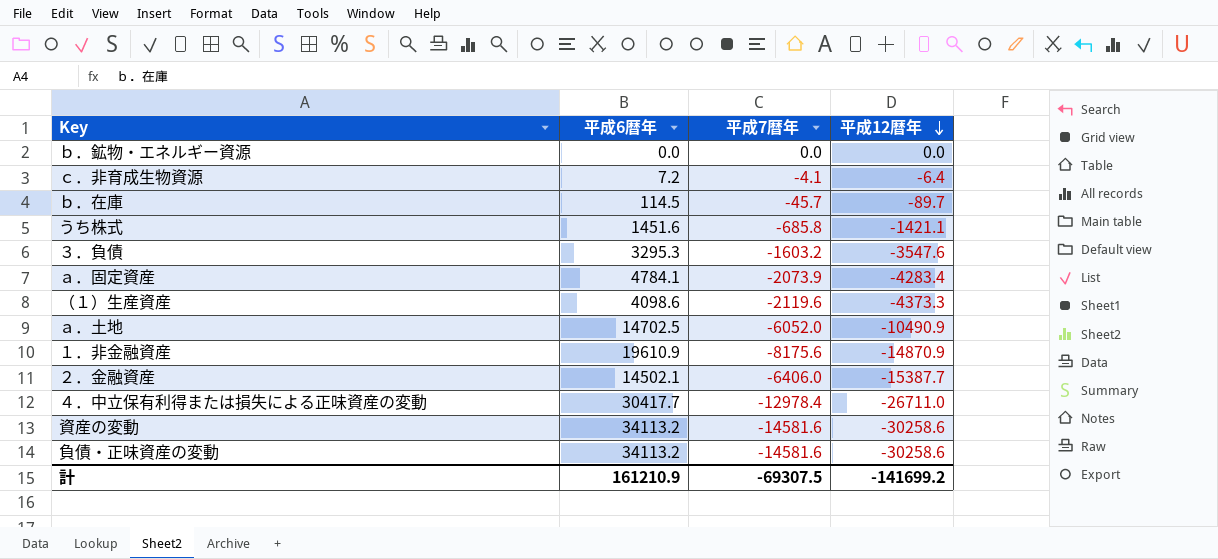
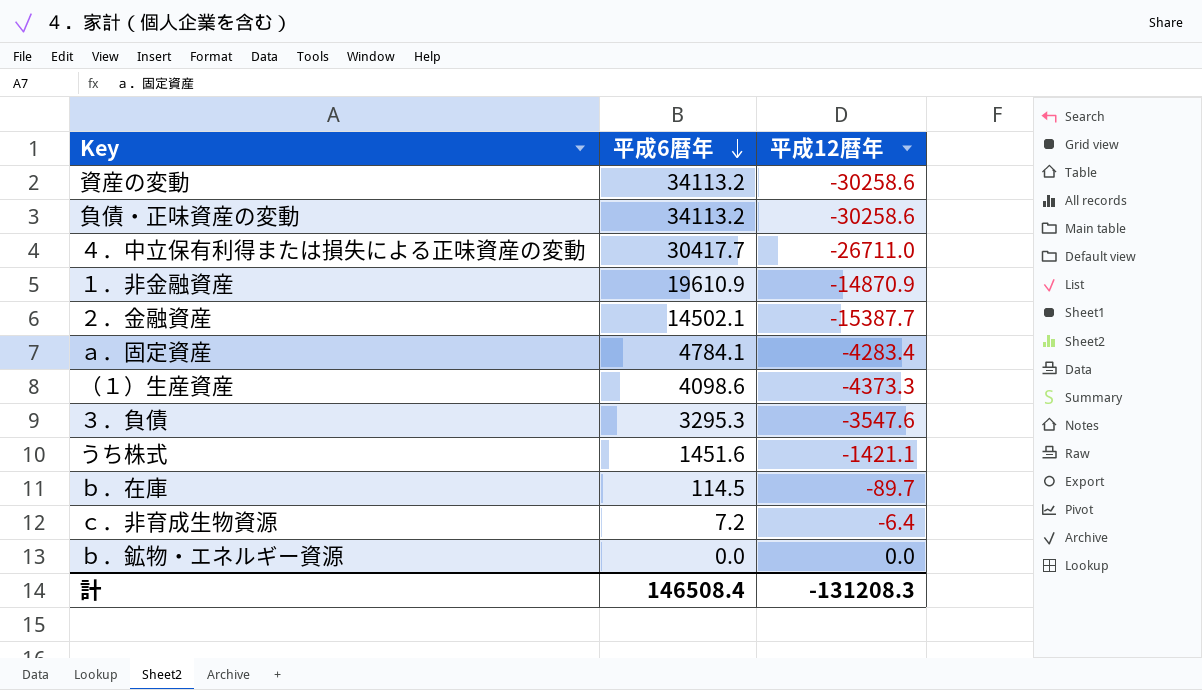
row order: 平成12暦年 descending -> 平成6暦年 descending
column 平成7暦年 | position: 3 -> none
row ａ．土地: 14702.5 | -6052.0 | -10490.9 -> none
計 | 平成6暦年: 161210.9 -> 146508.4
計 | 平成12暦年: -141699.2 -> -131208.3

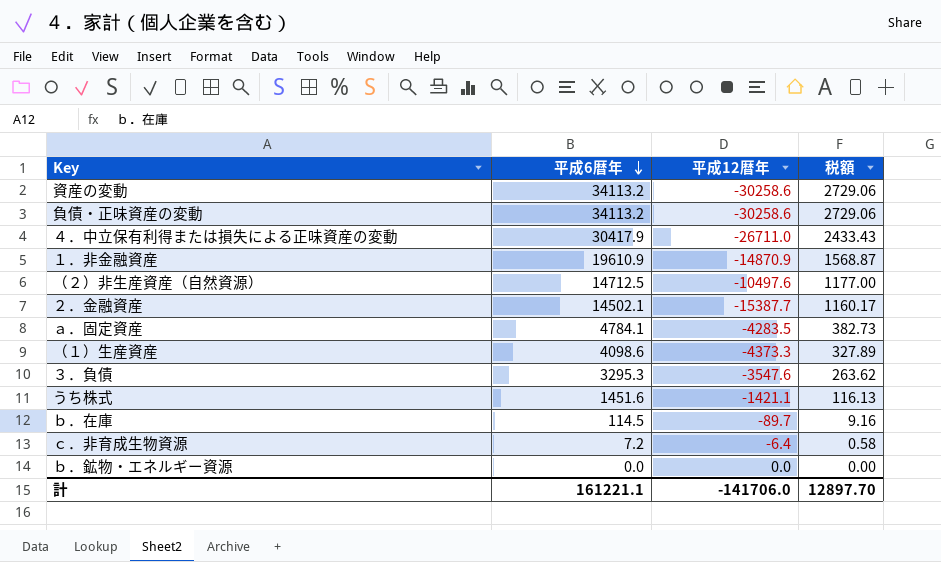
column 税額 | formula: none -> [平成6暦年] * 0.08
４．中立保有利得または損失による正味資産の変動 | 平成6暦年: 30417.7 -> 30417.9
row （２）非生産資産（自然資源）: none -> 14712.5 | -10497.6 | 1177.00
ａ．固定資産 | 平成12暦年: -4283.4 -> -4283.5
計 | 平成6暦年: 146508.4 -> 161221.1
計 | 平成12暦年: -131208.3 -> -141706.0

